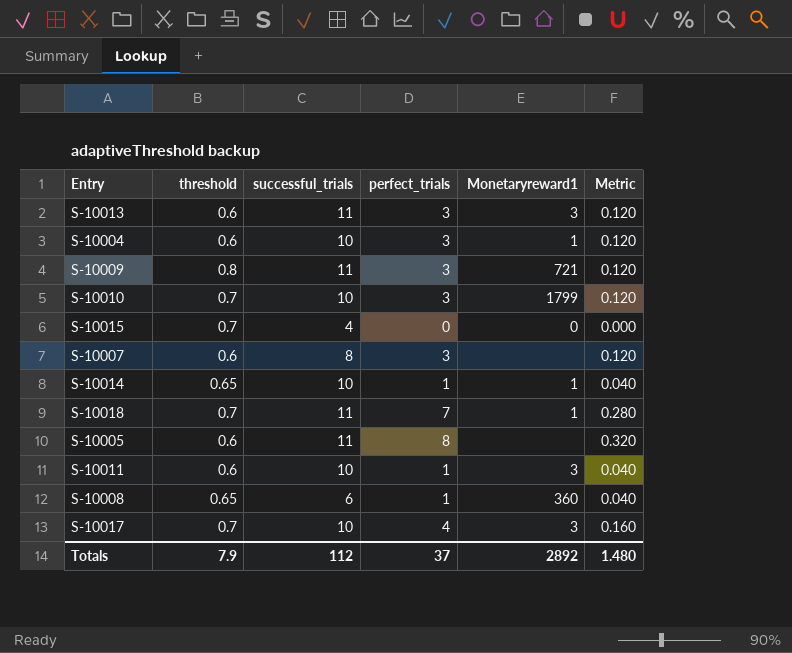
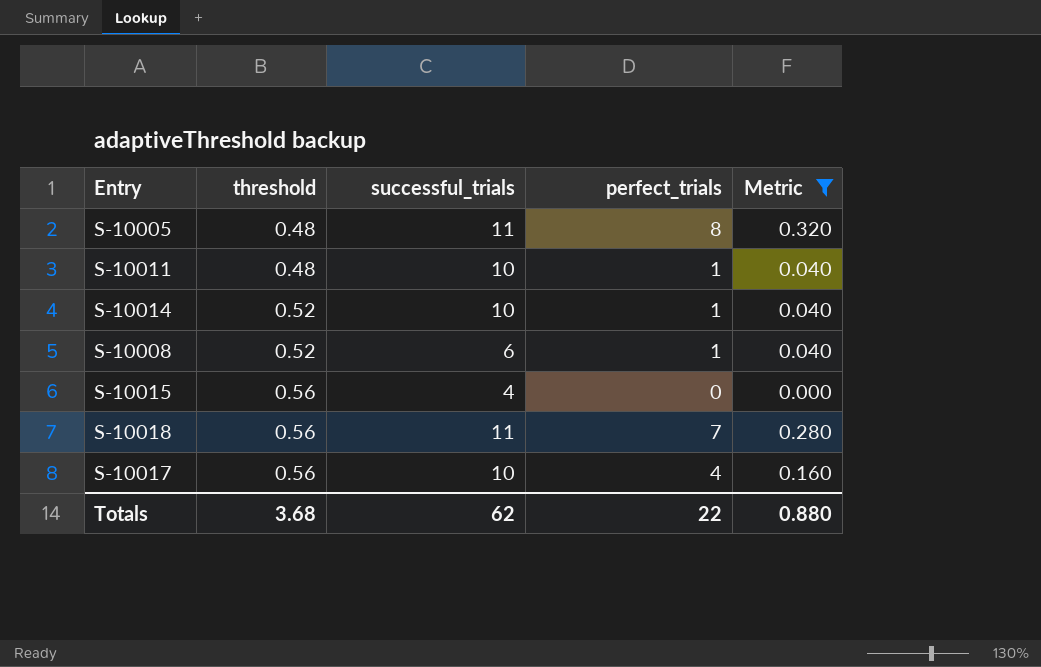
filter: none -> Metric != 0.120
row order: none -> threshold ascending
column Monetaryreward1 | position: 5 -> none
S-10005 | threshold: 0.6 -> 0.48
S-10011 | threshold: 0.6 -> 0.48
S-10014 | threshold: 0.65 -> 0.52
S-10008 | threshold: 0.65 -> 0.52
S-10015 | threshold: 0.7 -> 0.56
S-10018 | threshold: 0.7 -> 0.56
S-10017 | threshold: 0.7 -> 0.56
Totals | threshold: 7.9 -> 3.68
Totals | successful_trials: 112 -> 62
Totals | perfect_trials: 37 -> 22
Totals | Metric: 1.480 -> 0.880

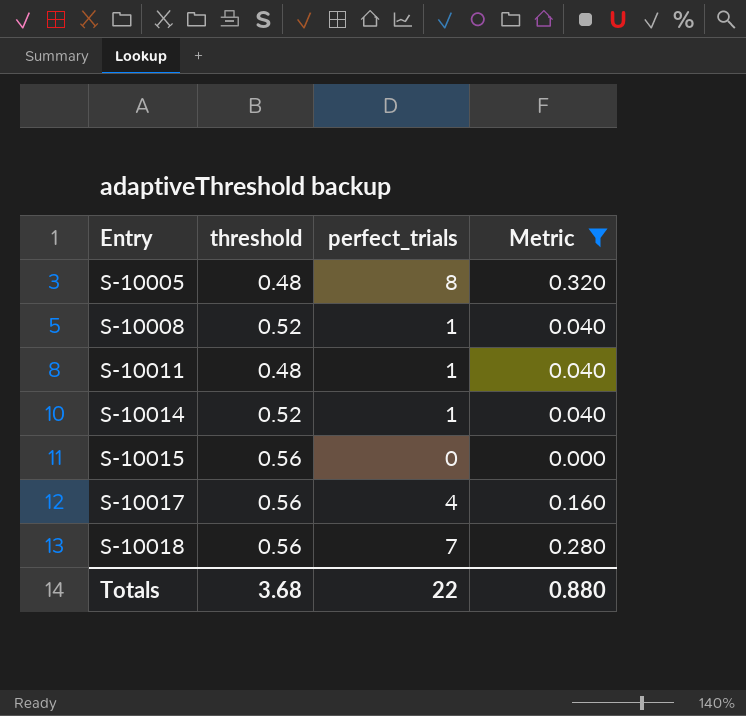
row order: threshold ascending -> Entry ascending
column successful_trials | position: 3 -> none

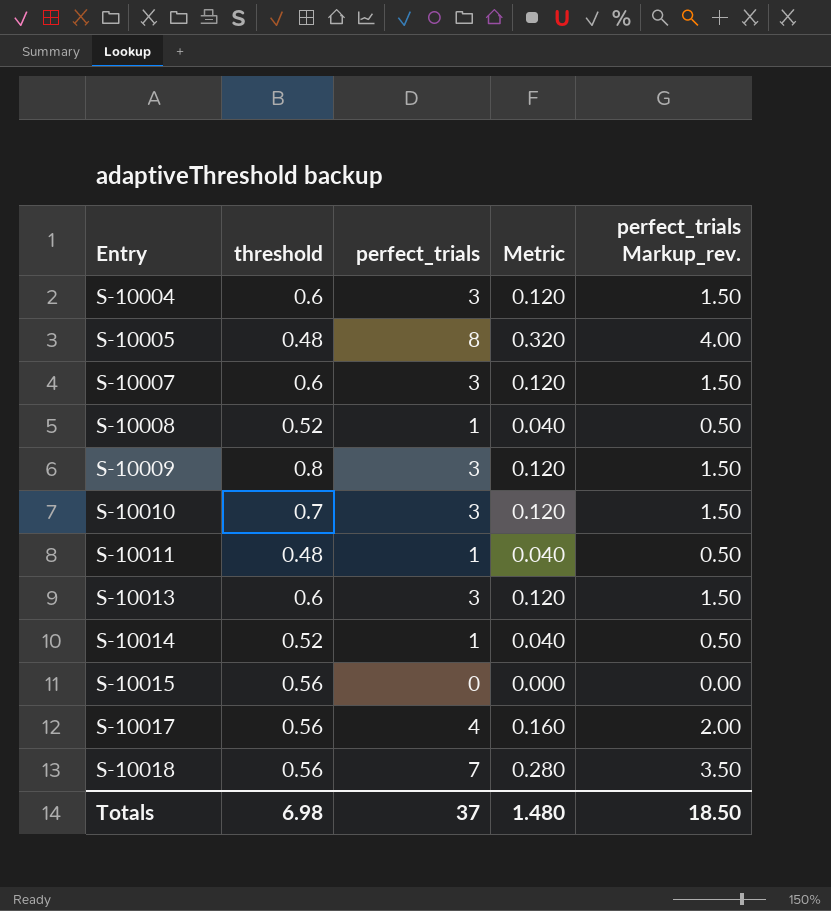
filter: Metric != 0.120 -> none
column perfect_trials Markup_rev. | formula: none -> [perfect_trials] * 0.5
Totals | threshold: 3.68 -> 6.98
Totals | perfect_trials: 22 -> 37
Totals | Metric: 0.880 -> 1.480

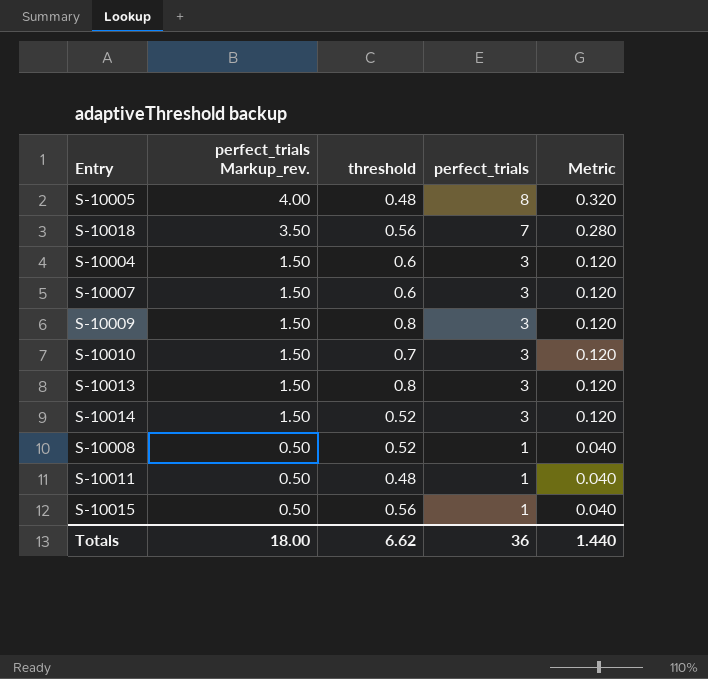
row order: Entry ascending -> perfect_trials Markup_rev. descending
column perfect_trials Markup_rev. | position: 5 -> 2
row S-10017: 0.56 | 4 | 0.160 | 2.00 -> none
S-10013 | threshold: 0.6 -> 0.8
S-10014 | perfect_trials Markup_rev.: 0.50 -> 1.50
S-10014 | perfect_trials: 1 -> 3
S-10014 | Metric: 0.040 -> 0.120
S-10015 | perfect_trials Markup_rev.: 0.00 -> 0.50
S-10015 | perfect_trials: 0 -> 1
S-10015 | Metric: 0.000 -> 0.040
Totals | perfect_trials Markup_rev.: 18.50 -> 18.00
Totals | threshold: 6.98 -> 6.62
Totals | perfect_trials: 37 -> 36
Totals | Metric: 1.480 -> 1.440

